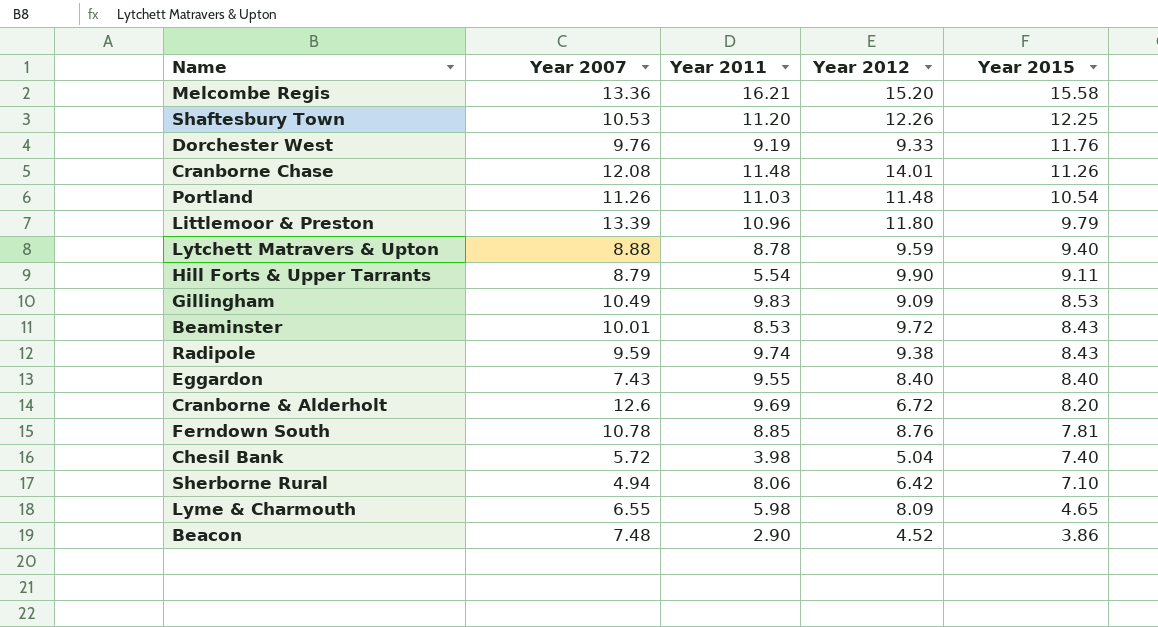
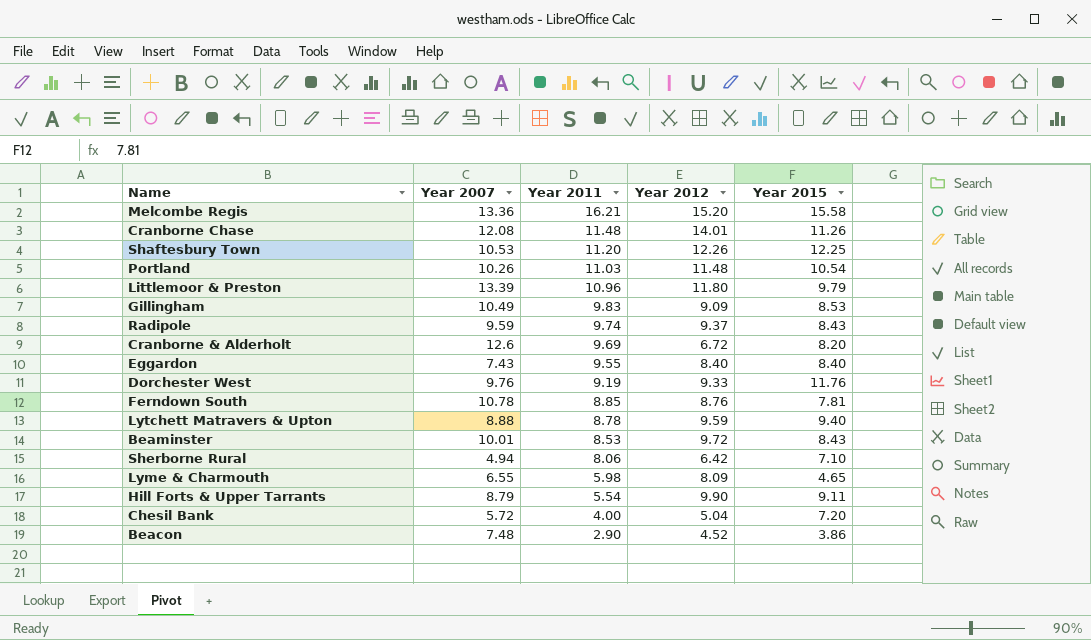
row order: Year 2015 descending -> Year 2011 descending
Portland | Year 2007: 11.26 -> 10.26
Radipole | Year 2012: 9.38 -> 9.37
Chesil Bank | Year 2011: 3.98 -> 4.00
Chesil Bank | Year 2015: 7.40 -> 7.20

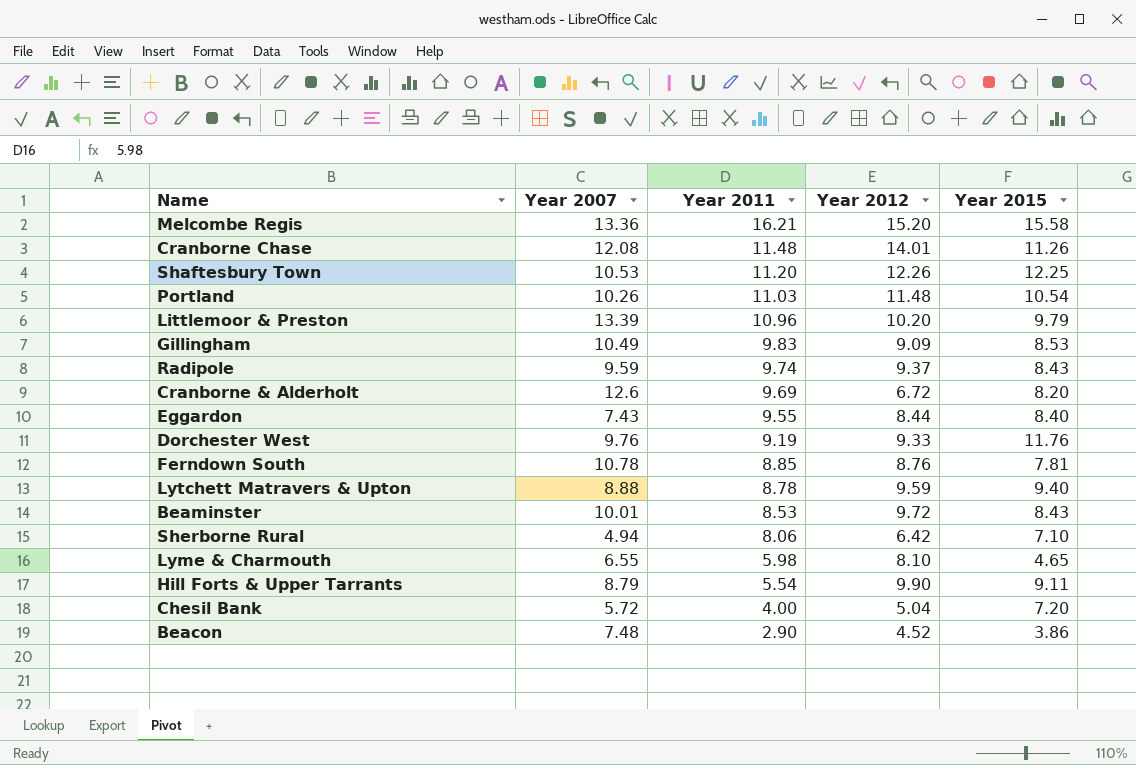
Littlemoor & Preston | Year 2012: 11.80 -> 10.20
Eggardon | Year 2012: 8.40 -> 8.44
Lyme & Charmouth | Year 2012: 8.09 -> 8.10

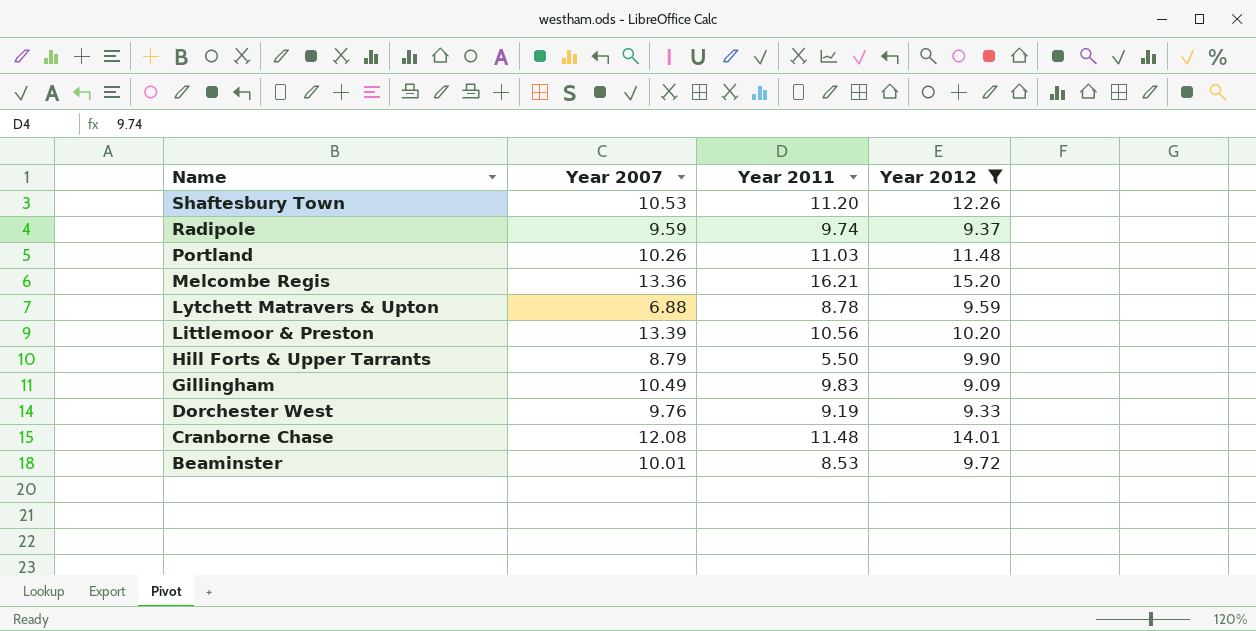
filter: none -> Year 2012 >= 9.09
row order: Year 2011 descending -> Name descending
column Year 2015 | position: 5 -> none
Lytchett Matravers & Upton | Year 2007: 8.88 -> 6.88
Littlemoor & Preston | Year 2011: 10.96 -> 10.56
Hill Forts & Upper Tarrants | Year 2011: 5.54 -> 5.50

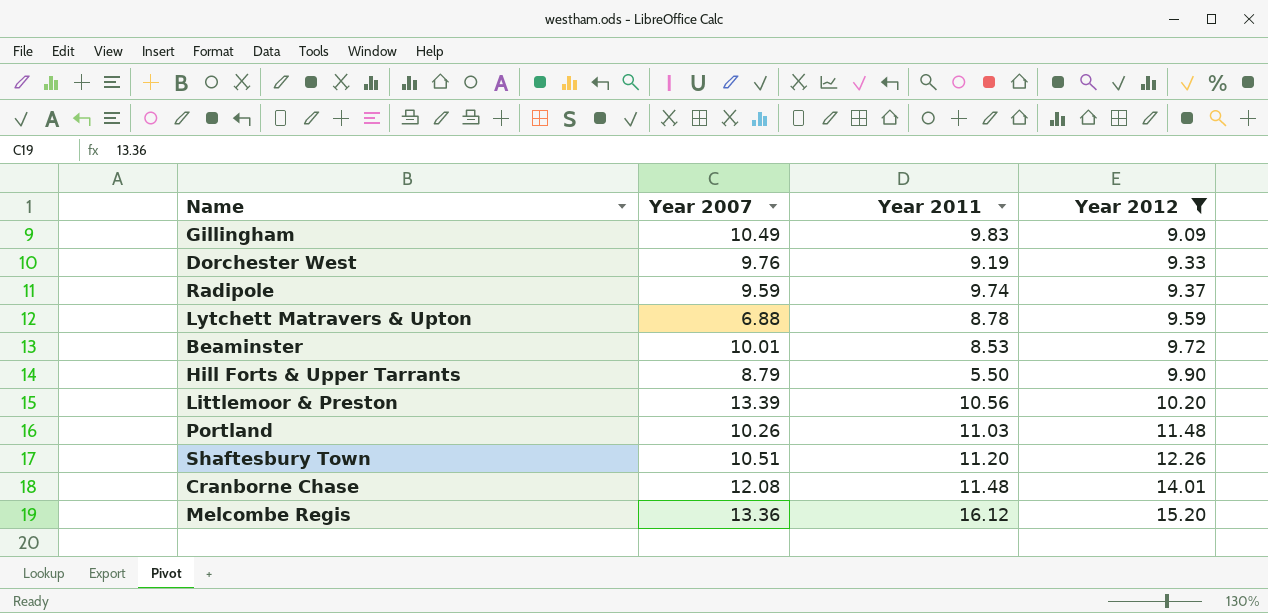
row order: Name descending -> Year 2012 ascending
Shaftesbury Town | Year 2007: 10.53 -> 10.51
Melcombe Regis | Year 2011: 16.21 -> 16.12

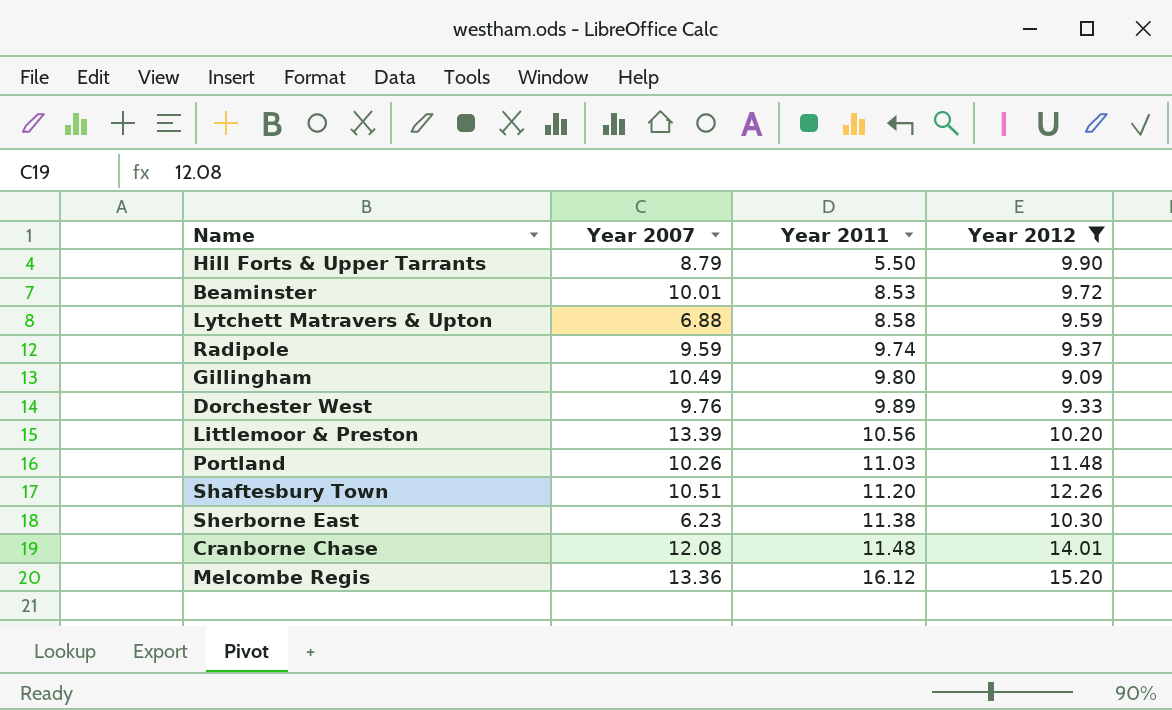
row order: Year 2012 ascending -> Year 2011 ascending
Lytchett Matravers & Upton | Year 2011: 8.78 -> 8.58
Gillingham | Year 2011: 9.83 -> 9.80
Dorchester West | Year 2011: 9.19 -> 9.89
row Sherborne East: none -> 6.23 | 11.38 | 10.30

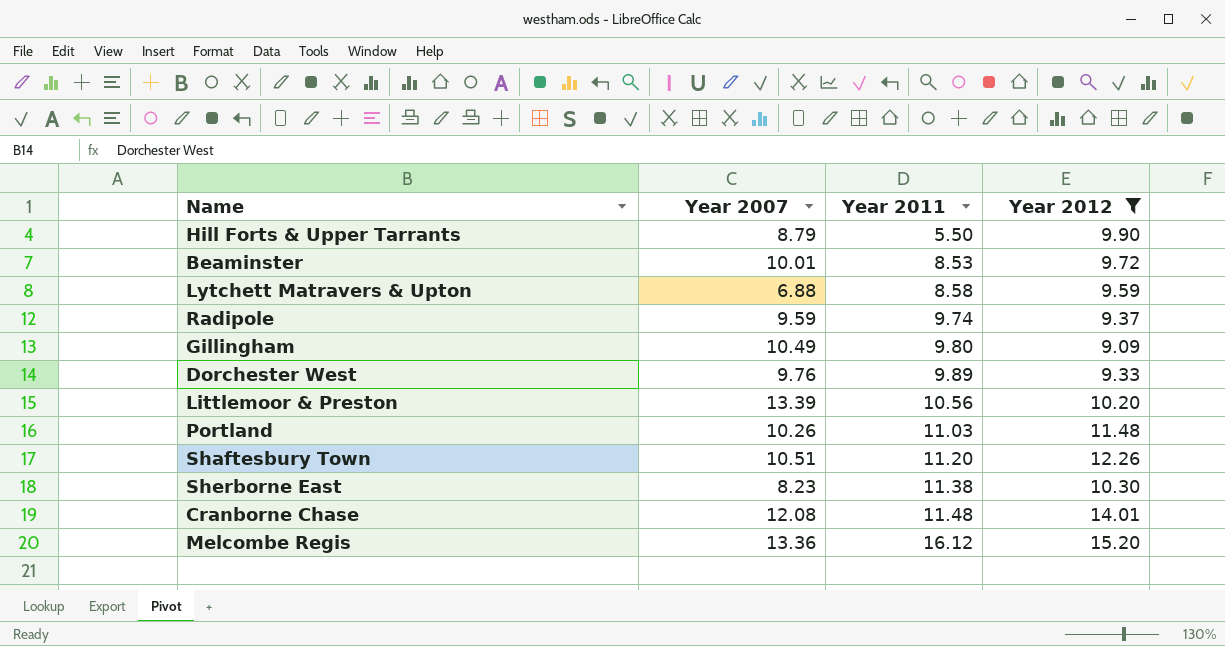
Sherborne East | Year 2007: 6.23 -> 8.23

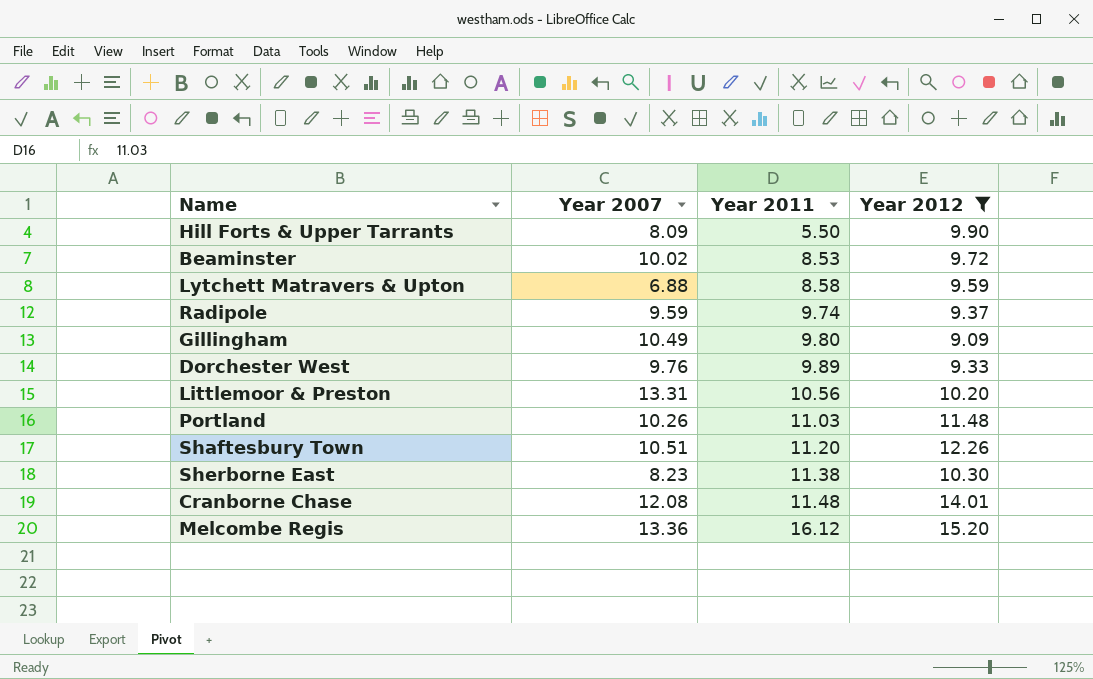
Hill Forts & Upper Tarrants | Year 2007: 8.79 -> 8.09
Beaminster | Year 2007: 10.01 -> 10.02
Littlemoor & Preston | Year 2007: 13.39 -> 13.31

